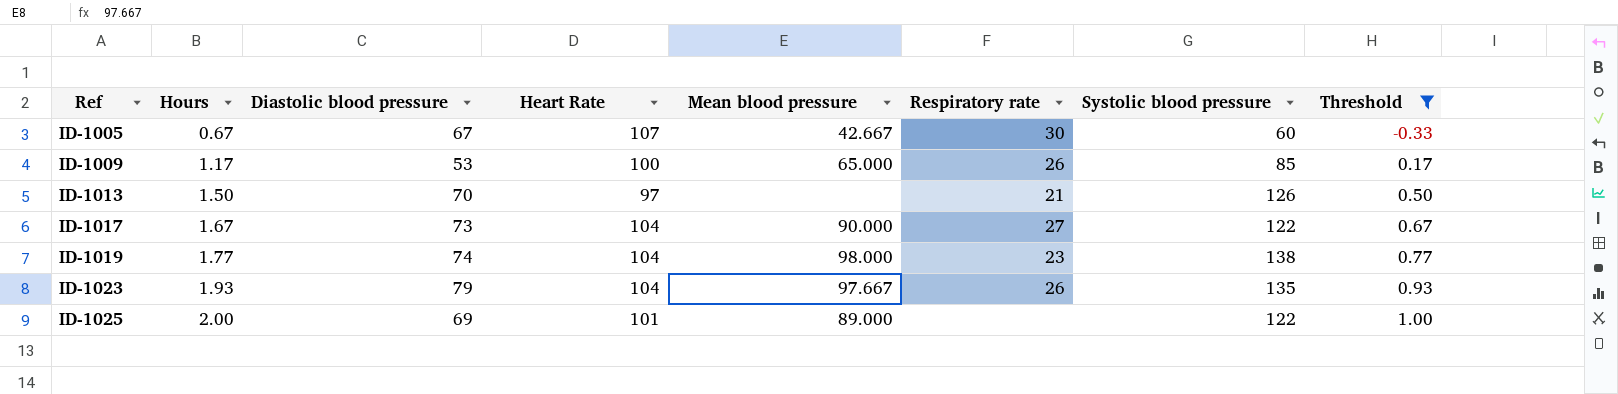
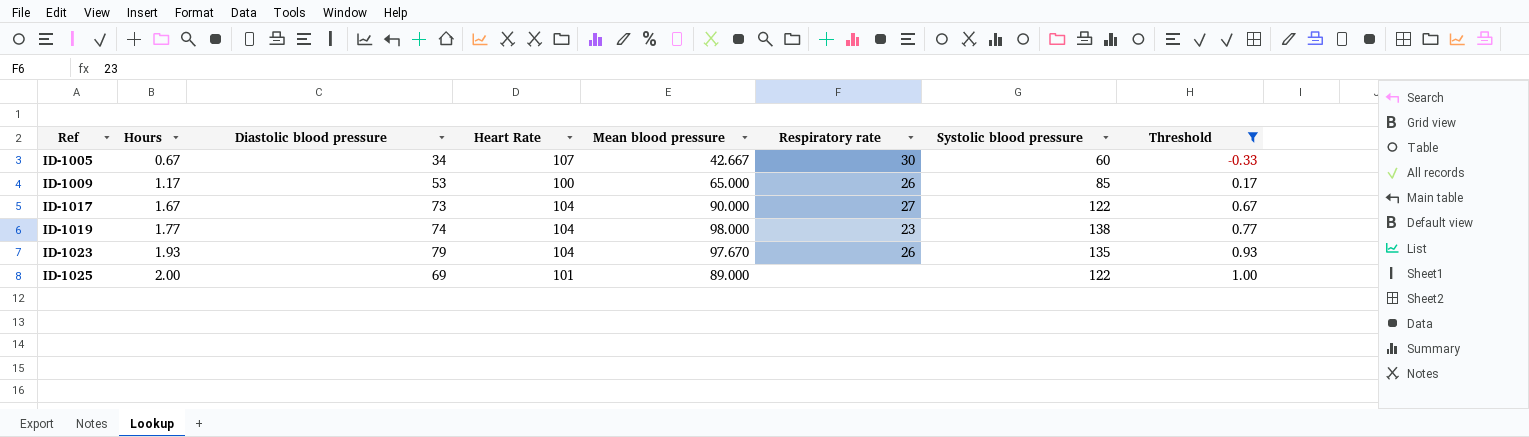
row ID-1013: 1.50 | 70 | 97 | none | 21 | 126 | 0.50 -> none
ID-1005 | Diastolic blood pressure: 67 -> 34
ID-1023 | Mean blood pressure: 97.667 -> 97.670

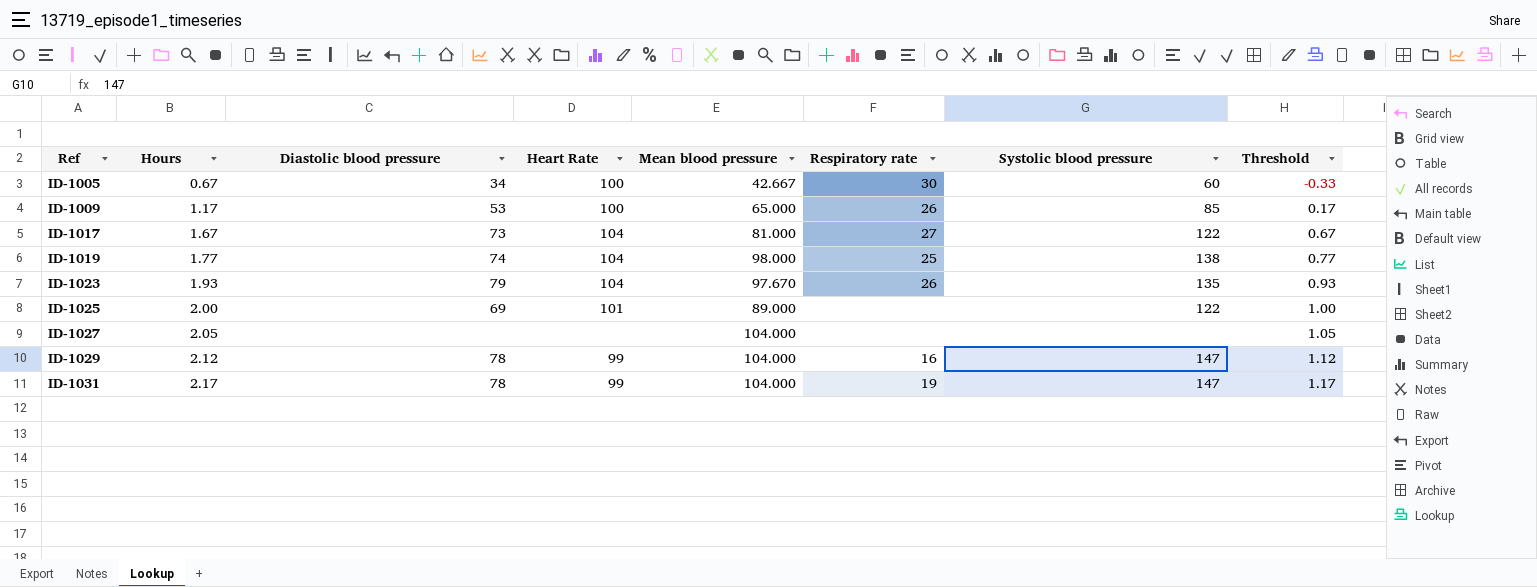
filter: Threshold <= 1.00 -> none
ID-1005 | Heart Rate: 107 -> 100
ID-1017 | Mean blood pressure: 90.000 -> 81.000
ID-1019 | Respiratory rate: 23 -> 25

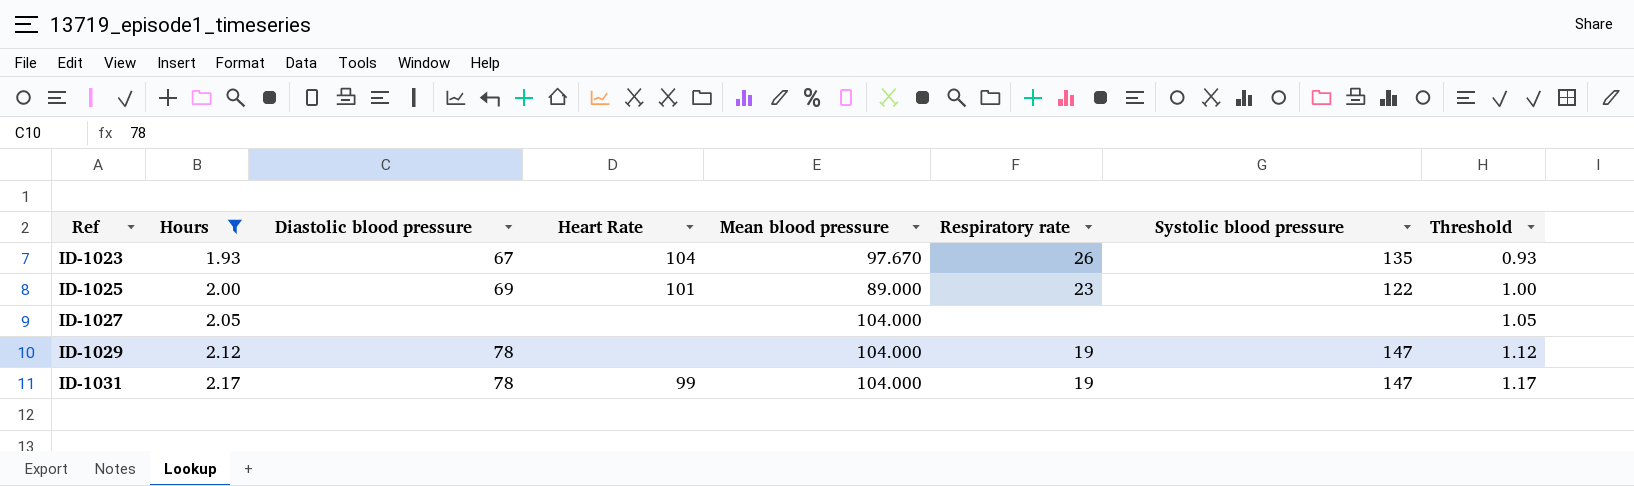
filter: none -> Hours >= 1.93
ID-1023 | Diastolic blood pressure: 79 -> 67
ID-1025 | Respiratory rate: none -> 23
ID-1029 | Heart Rate: 99 -> none
ID-1029 | Respiratory rate: 16 -> 19

